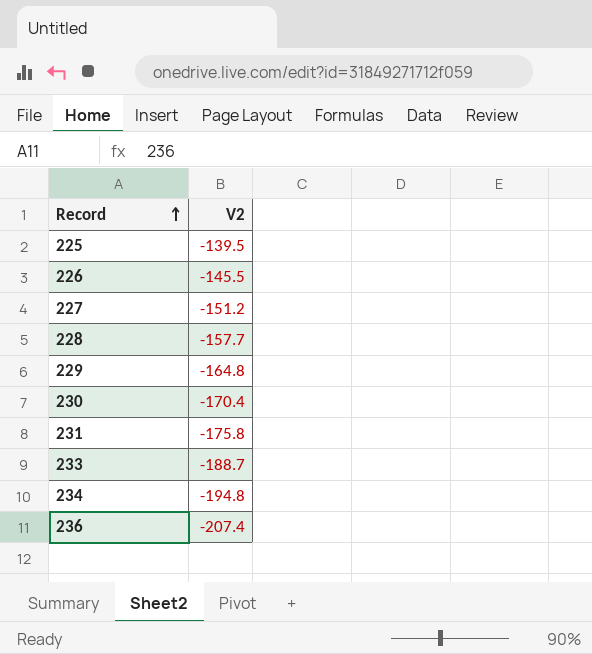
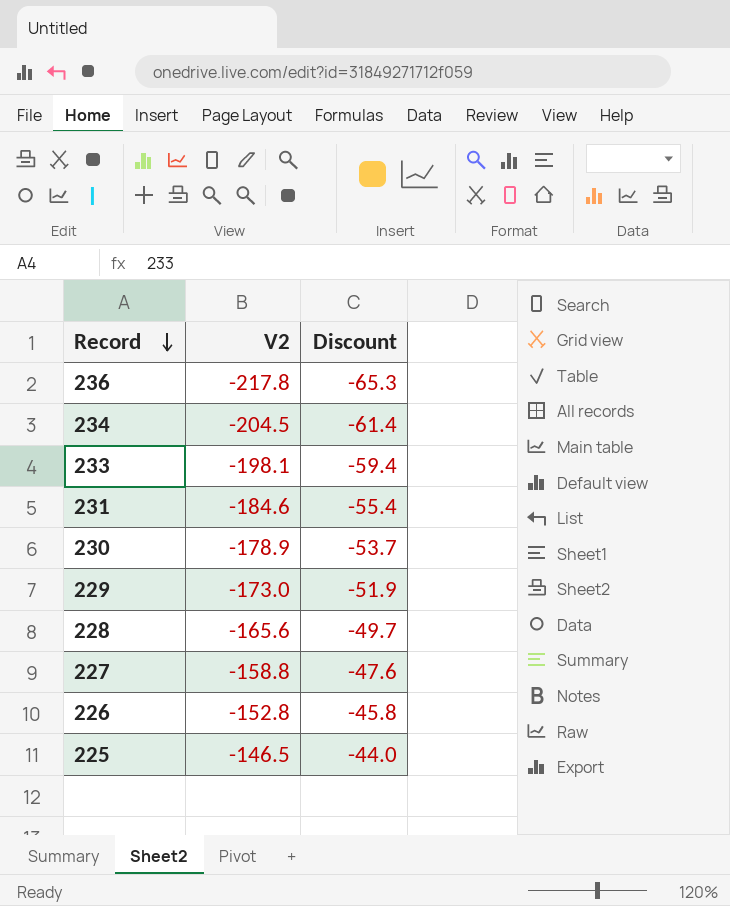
row order: Record ascending -> Record descending
column Discount | formula: none -> [V2] * 0.3
236 | V2: -207.4 -> -217.8
234 | V2: -194.8 -> -204.5
233 | V2: -188.7 -> -198.1
231 | V2: -175.8 -> -184.6
230 | V2: -170.4 -> -178.9
229 | V2: -164.8 -> -173.0
228 | V2: -157.7 -> -165.6
227 | V2: -151.2 -> -158.8
226 | V2: -145.5 -> -152.8
225 | V2: -139.5 -> -146.5

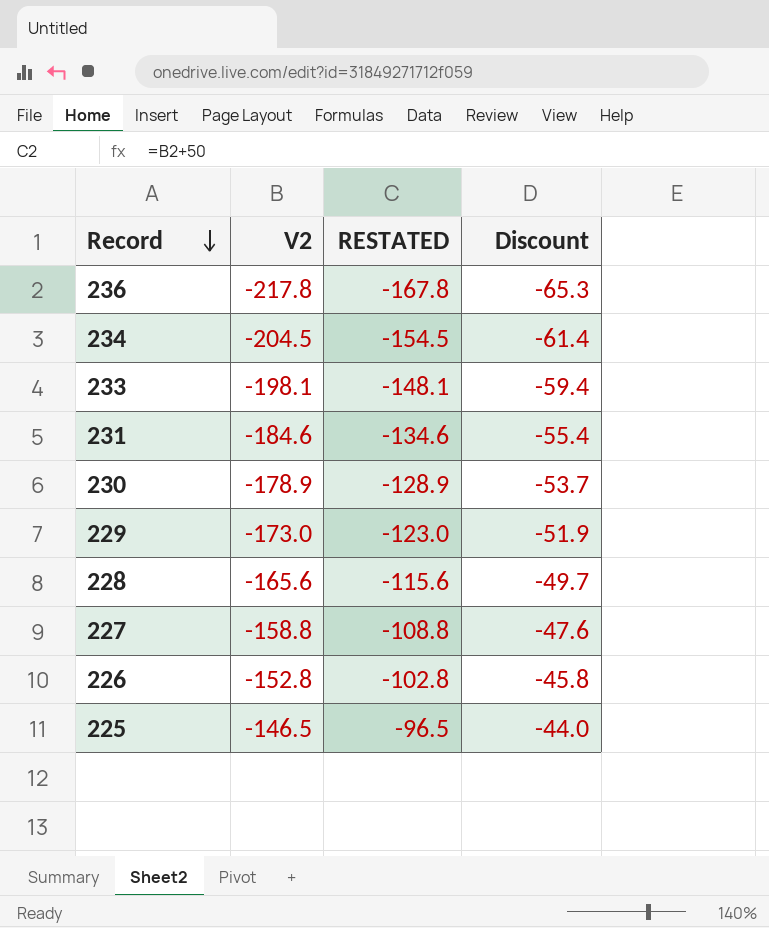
column RESTATED | formula: none -> [V2] + 50

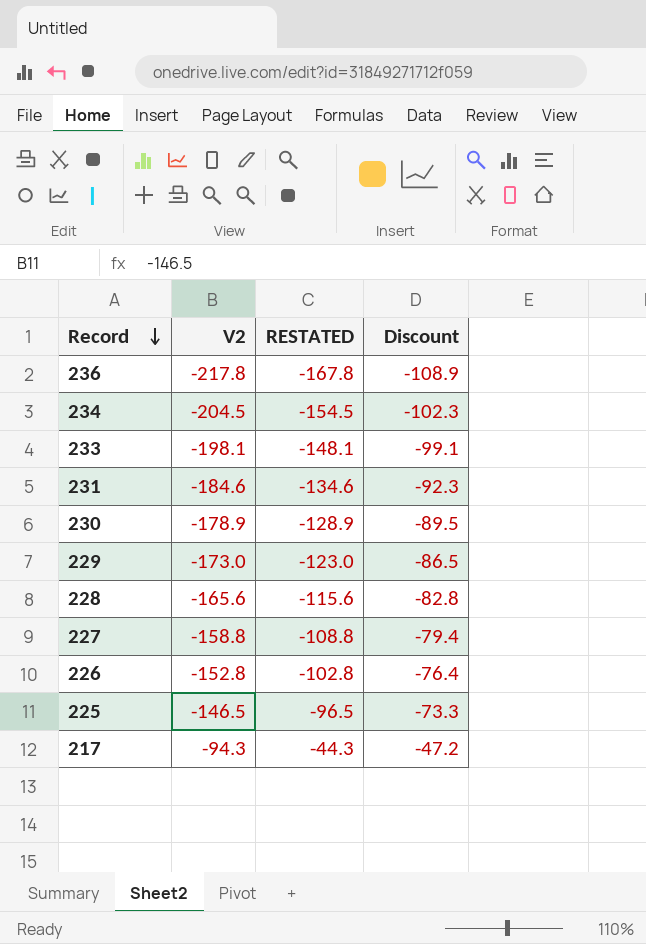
column Discount | formula: [V2] * 0.3 -> [V2] * 0.5
row 217: none -> -94.3 | -44.3 | -47.2

